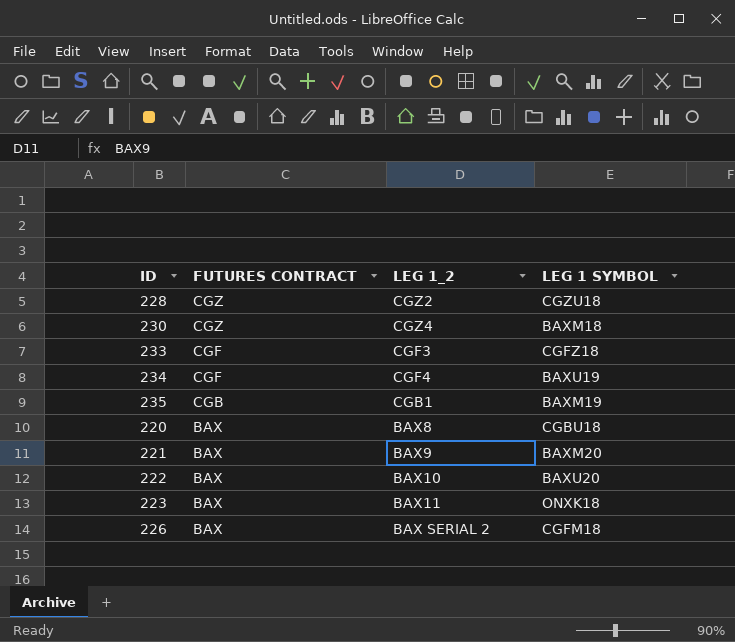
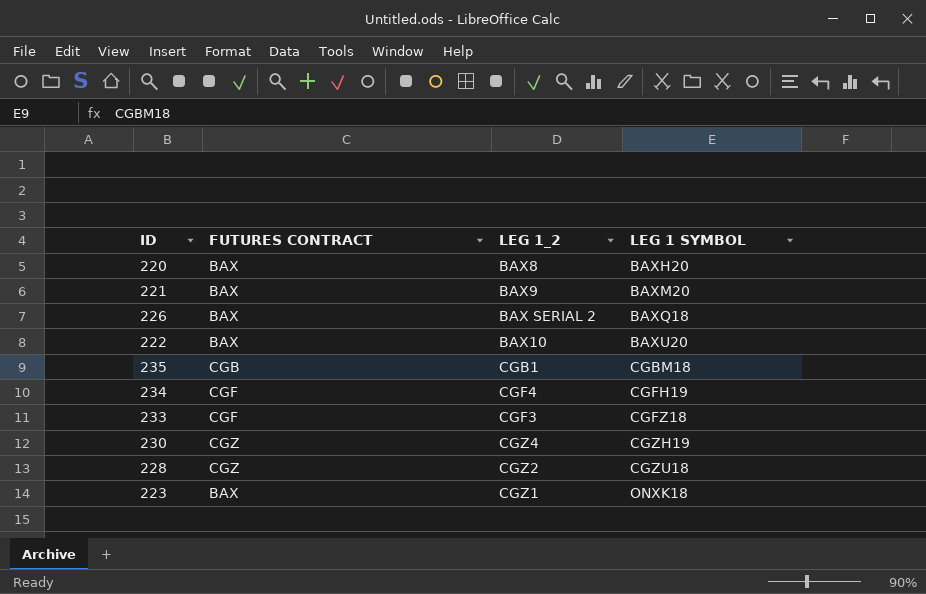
row order: FUTURES CONTRACT descending -> LEG 1 SYMBOL ascending
220 | LEG 1 SYMBOL: CGBU18 -> BAXH20
226 | LEG 1 SYMBOL: CGFM18 -> BAXQ18
235 | LEG 1 SYMBOL: BAXM19 -> CGBM18
234 | LEG 1 SYMBOL: BAXU19 -> CGFH19
230 | LEG 1 SYMBOL: BAXM18 -> CGZH19
223 | LEG 1_2: BAX11 -> CGZ1

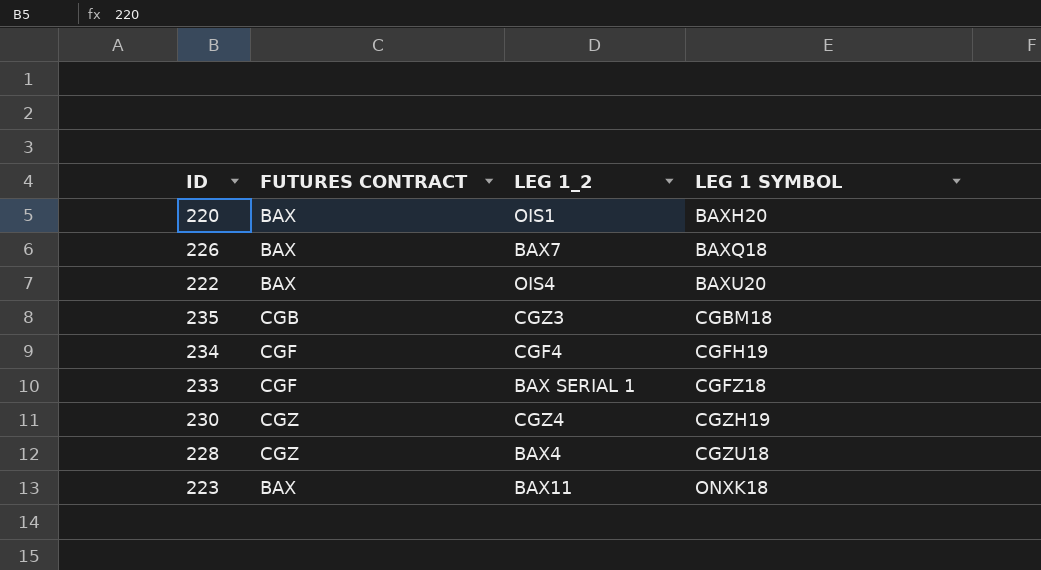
row 221: BAX | BAX9 | BAXM20 -> none
220 | LEG 1_2: BAX8 -> OIS1
226 | LEG 1_2: BAX SERIAL 2 -> BAX7
222 | LEG 1_2: BAX10 -> OIS4
235 | LEG 1_2: CGB1 -> CGZ3
233 | LEG 1_2: CGF3 -> BAX SERIAL 1
228 | LEG 1_2: CGZ2 -> BAX4
223 | LEG 1_2: CGZ1 -> BAX11

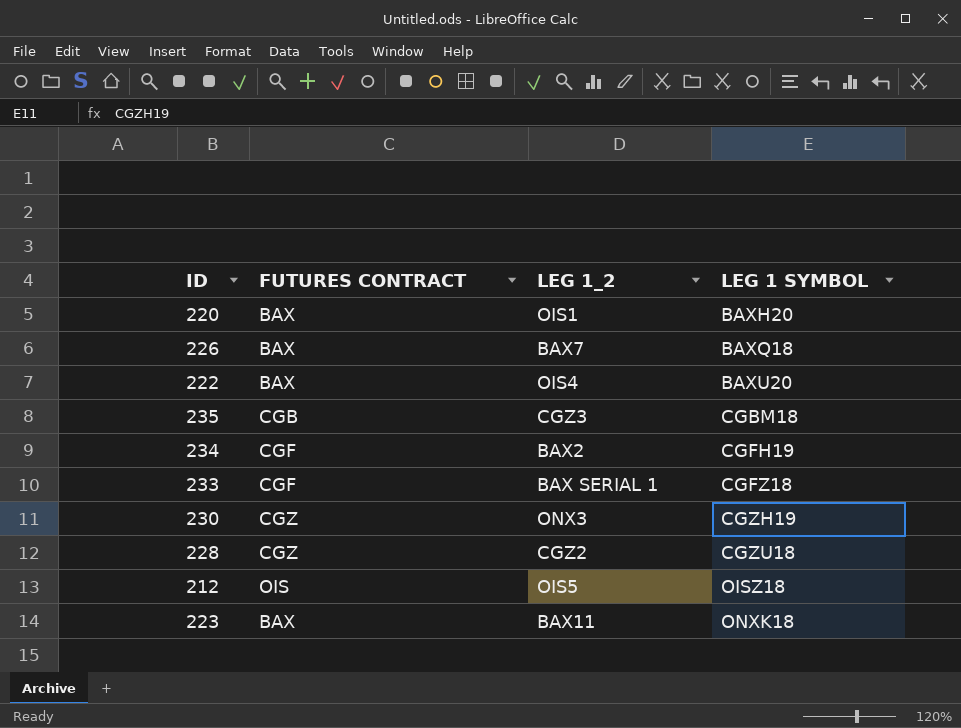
234 | LEG 1_2: CGF4 -> BAX2
230 | LEG 1_2: CGZ4 -> ONX3
228 | LEG 1_2: BAX4 -> CGZ2
row 212: none -> OIS | OIS5 | OISZ18

